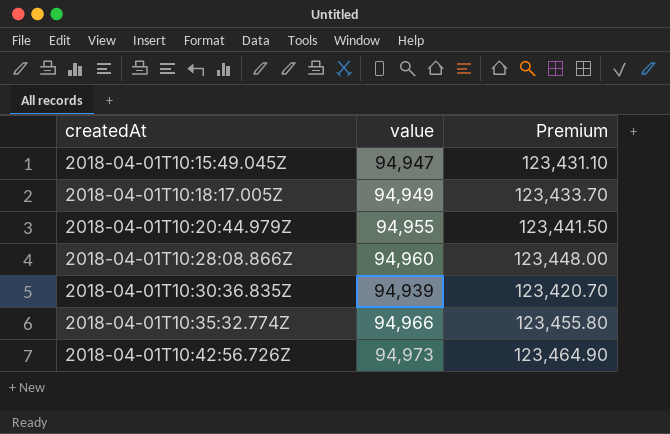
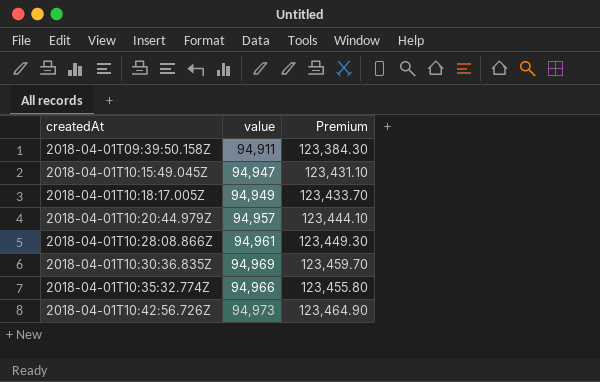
row 2018-04-01T09:39:50.158Z: none -> 94,911 | 123,384.30
2018-04-01T10:20:44.979Z | value: 94,955 -> 94,957
2018-04-01T10:20:44.979Z | Premium: 123,441.50 -> 123,444.10
2018-04-01T10:28:08.866Z | value: 94,960 -> 94,961
2018-04-01T10:28:08.866Z | Premium: 123,448.00 -> 123,449.30
2018-04-01T10:30:36.835Z | value: 94,939 -> 94,969
2018-04-01T10:30:36.835Z | Premium: 123,420.70 -> 123,459.70

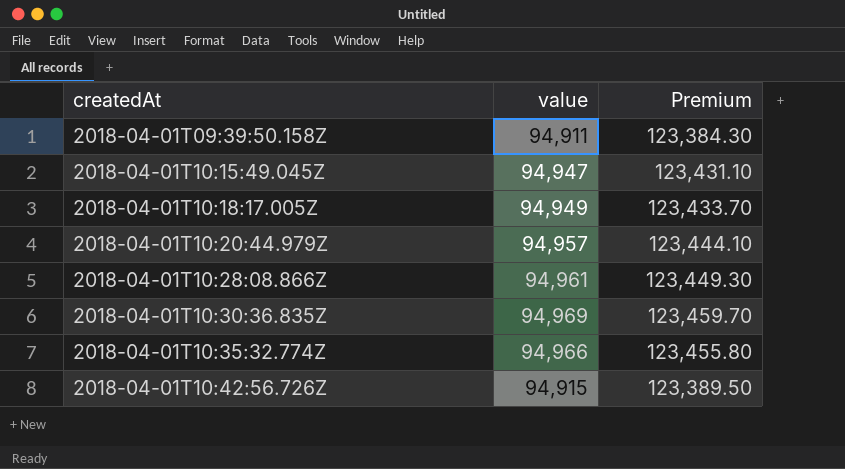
2018-04-01T10:42:56.726Z | value: 94,973 -> 94,915
2018-04-01T10:42:56.726Z | Premium: 123,464.90 -> 123,389.50

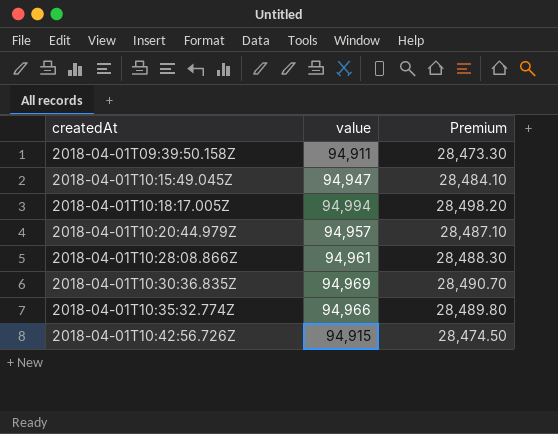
column Premium | formula: [value] * 1.3 -> [value] * 0.3
2018-04-01T10:18:17.005Z | value: 94,949 -> 94,994

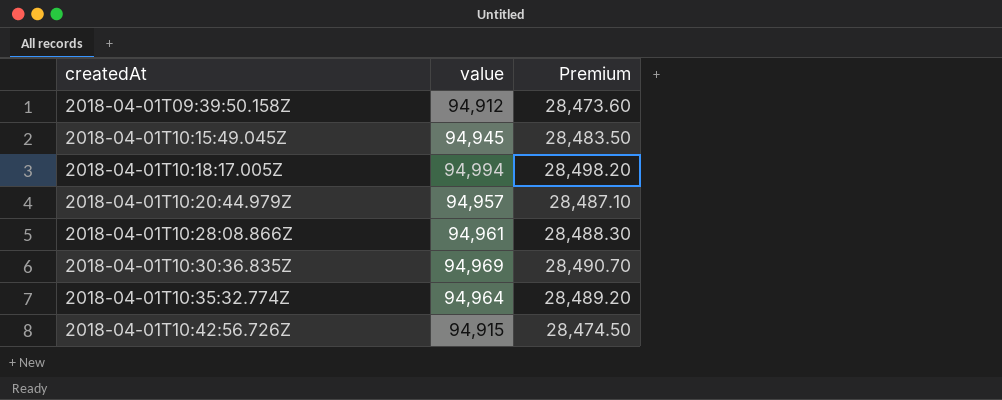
2018-04-01T09:39:50.158Z | value: 94,911 -> 94,912
2018-04-01T09:39:50.158Z | Premium: 28,473.30 -> 28,473.60
2018-04-01T10:15:49.045Z | value: 94,947 -> 94,945
2018-04-01T10:15:49.045Z | Premium: 28,484.10 -> 28,483.50
2018-04-01T10:35:32.774Z | value: 94,966 -> 94,964
2018-04-01T10:35:32.774Z | Premium: 28,489.80 -> 28,489.20

